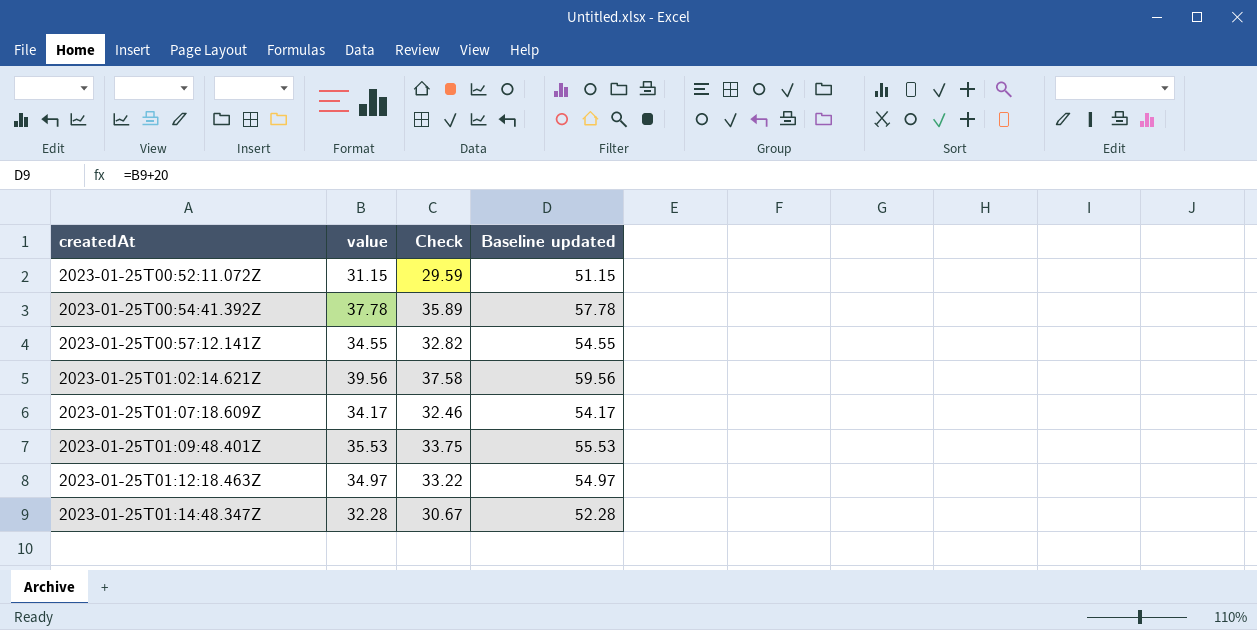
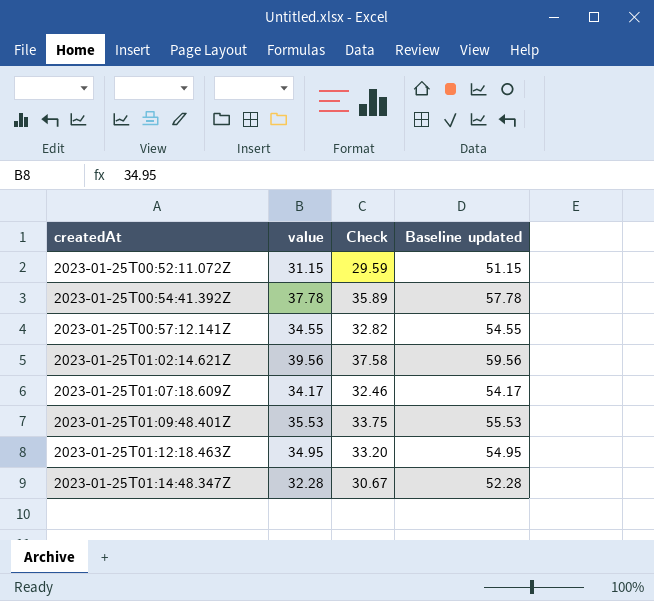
2023-01-25T01:12:18.463Z | value: 34.97 -> 34.95
2023-01-25T01:12:18.463Z | Check: 33.22 -> 33.20
2023-01-25T01:12:18.463Z | Baseline updated: 54.97 -> 54.95

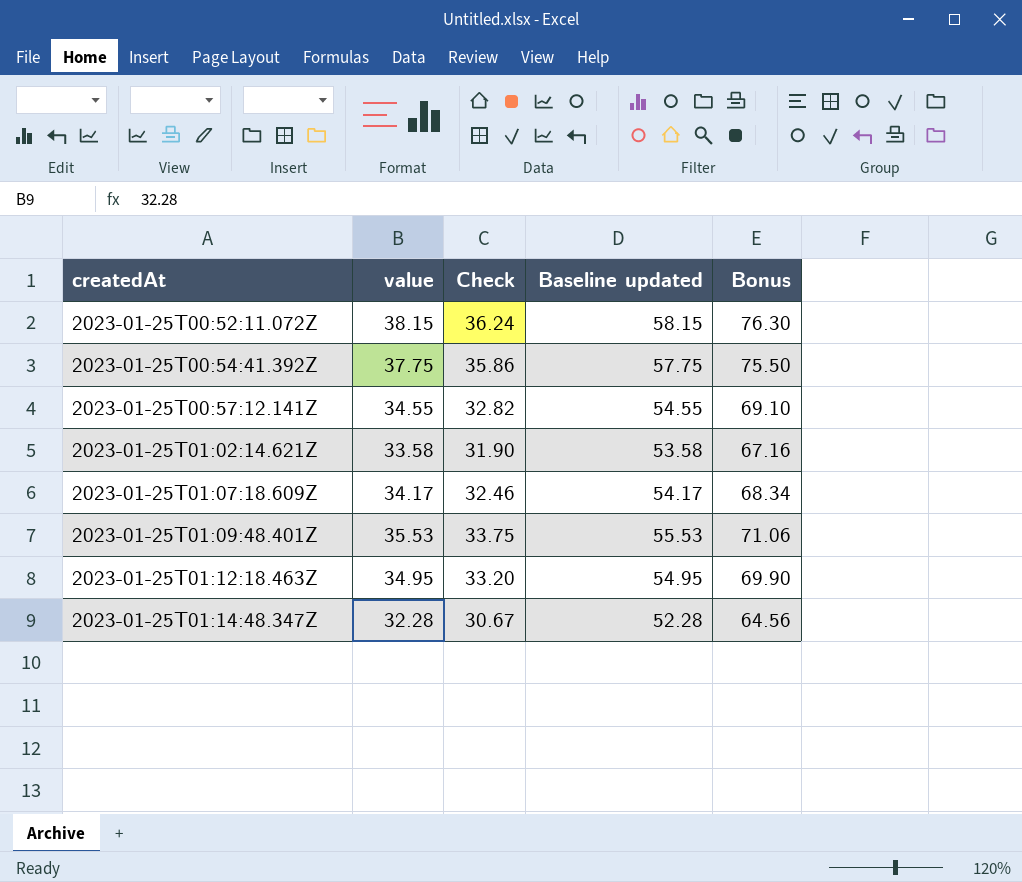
column Bonus | formula: none -> [value] * 2
2023-01-25T00:52:11.072Z | value: 31.15 -> 38.15
2023-01-25T00:52:11.072Z | Check: 29.59 -> 36.24
2023-01-25T00:52:11.072Z | Baseline updated: 51.15 -> 58.15
2023-01-25T00:54:41.392Z | value: 37.78 -> 37.75
2023-01-25T00:54:41.392Z | Check: 35.89 -> 35.86
2023-01-25T00:54:41.392Z | Baseline updated: 57.78 -> 57.75
2023-01-25T01:02:14.621Z | value: 39.56 -> 33.58
2023-01-25T01:02:14.621Z | Check: 37.58 -> 31.90
2023-01-25T01:02:14.621Z | Baseline updated: 59.56 -> 53.58

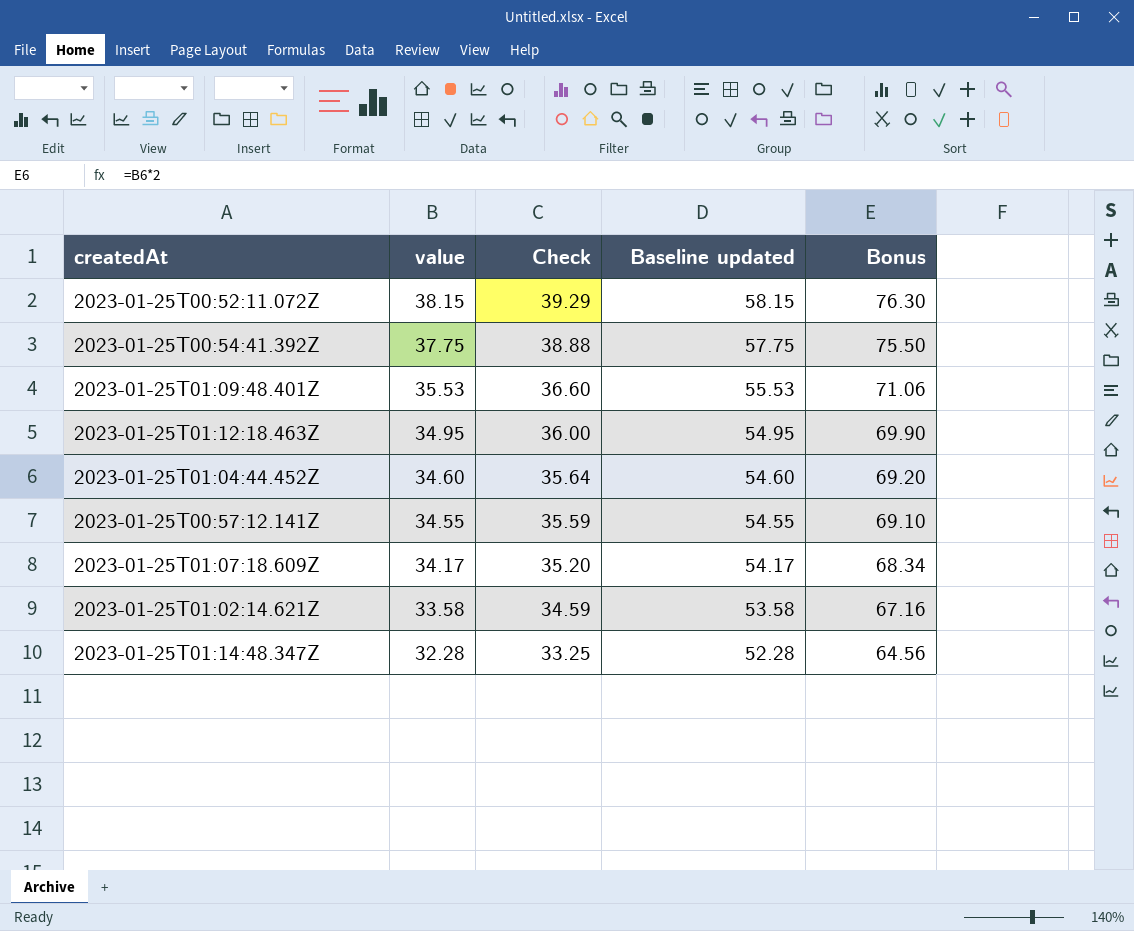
row order: createdAt ascending -> value descending
column Check | formula: [value] * 0.95 -> [value] * 1.03
row 2023-01-25T01:04:44.452Z: none -> 34.60 | 35.64 | 54.60 | 69.20

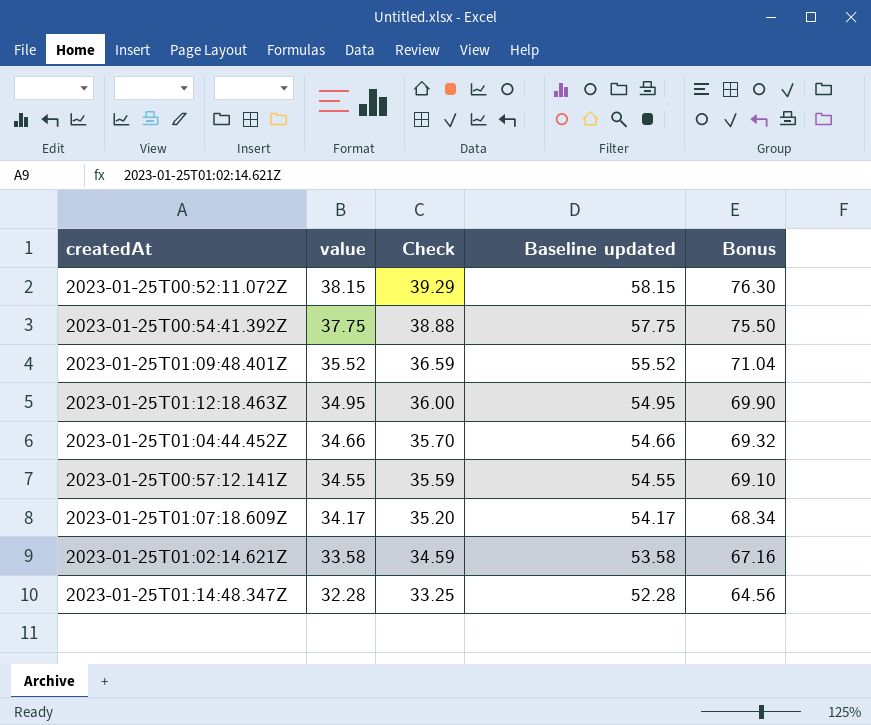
2023-01-25T01:09:48.401Z | value: 35.53 -> 35.52
2023-01-25T01:09:48.401Z | Check: 36.60 -> 36.59
2023-01-25T01:09:48.401Z | Baseline updated: 55.53 -> 55.52
2023-01-25T01:09:48.401Z | Bonus: 71.06 -> 71.04
2023-01-25T01:04:44.452Z | value: 34.60 -> 34.66
2023-01-25T01:04:44.452Z | Check: 35.64 -> 35.70
2023-01-25T01:04:44.452Z | Baseline updated: 54.60 -> 54.66
2023-01-25T01:04:44.452Z | Bonus: 69.20 -> 69.32

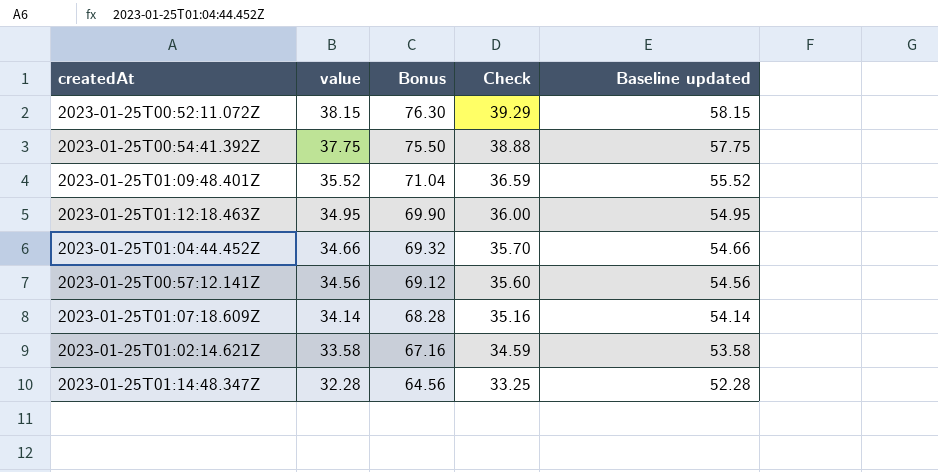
column Bonus | position: 5 -> 3
2023-01-25T00:57:12.141Z | value: 34.55 -> 34.56
2023-01-25T00:57:12.141Z | Bonus: 69.10 -> 69.12
2023-01-25T00:57:12.141Z | Check: 35.59 -> 35.60
2023-01-25T00:57:12.141Z | Baseline updated: 54.55 -> 54.56
2023-01-25T01:07:18.609Z | value: 34.17 -> 34.14
2023-01-25T01:07:18.609Z | Bonus: 68.34 -> 68.28
2023-01-25T01:07:18.609Z | Check: 35.20 -> 35.16
2023-01-25T01:07:18.609Z | Baseline updated: 54.17 -> 54.14

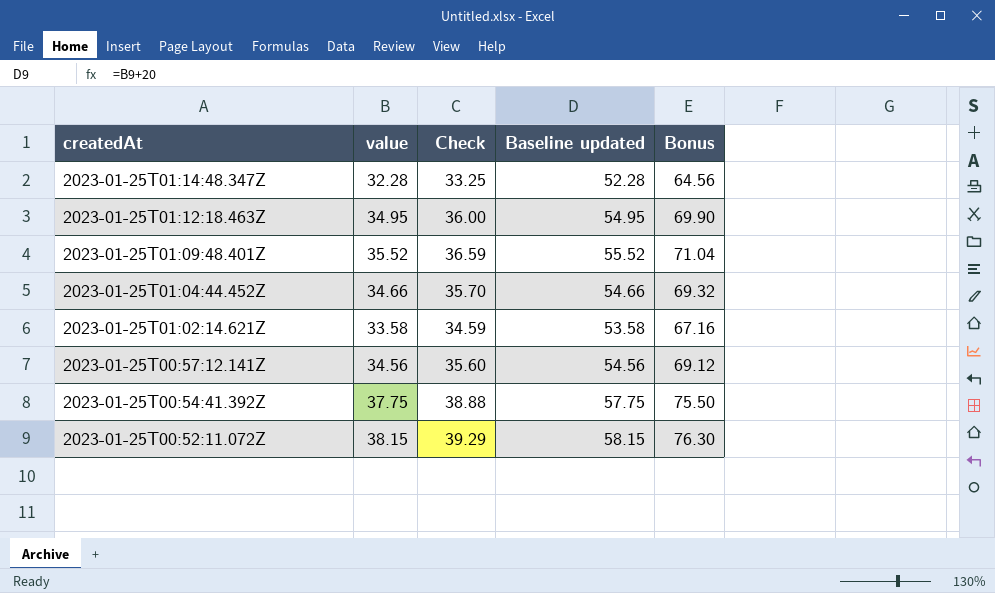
row order: value descending -> createdAt descending
column Bonus | position: 3 -> 5
row 2023-01-25T01:07:18.609Z: 34.14 | 68.28 | 35.16 | 54.14 -> none

